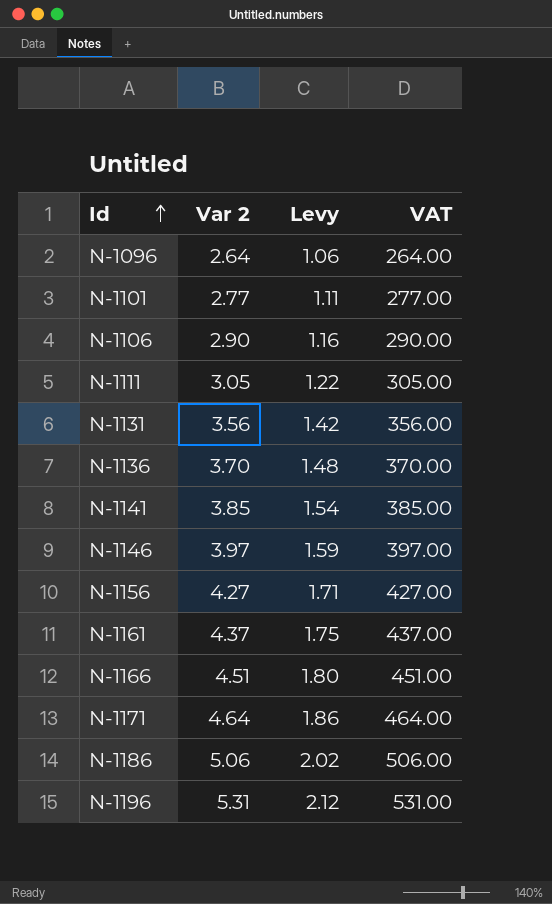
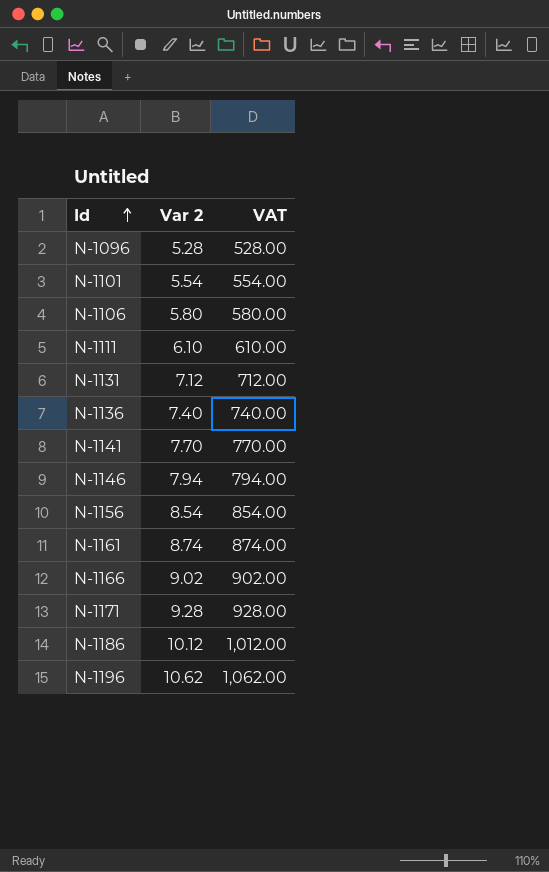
column Levy | formula: [Var 2] * 0.4 -> none
N-1096 | Var 2: 2.64 -> 5.28
N-1096 | VAT: 264.00 -> 528.00
N-1101 | Var 2: 2.77 -> 5.54
N-1101 | VAT: 277.00 -> 554.00
N-1106 | Var 2: 2.90 -> 5.80
N-1106 | VAT: 290.00 -> 580.00
N-1111 | Var 2: 3.05 -> 6.10
N-1111 | VAT: 305.00 -> 610.00
N-1131 | Var 2: 3.56 -> 7.12
N-1131 | VAT: 356.00 -> 712.00
N-1136 | Var 2: 3.70 -> 7.40
N-1136 | VAT: 370.00 -> 740.00
N-1141 | Var 2: 3.85 -> 7.70
N-1141 | VAT: 385.00 -> 770.00
N-1146 | Var 2: 3.97 -> 7.94
N-1146 | VAT: 397.00 -> 794.00
N-1156 | Var 2: 4.27 -> 8.54
N-1156 | VAT: 427.00 -> 854.00
N-1161 | Var 2: 4.37 -> 8.74
N-1161 | VAT: 437.00 -> 874.00
N-1166 | Var 2: 4.51 -> 9.02
N-1166 | VAT: 451.00 -> 902.00
N-1171 | Var 2: 4.64 -> 9.28
N-1171 | VAT: 464.00 -> 928.00
N-1186 | Var 2: 5.06 -> 10.12
N-1186 | VAT: 506.00 -> 1,012.00
N-1196 | Var 2: 5.31 -> 10.62
N-1196 | VAT: 531.00 -> 1,062.00

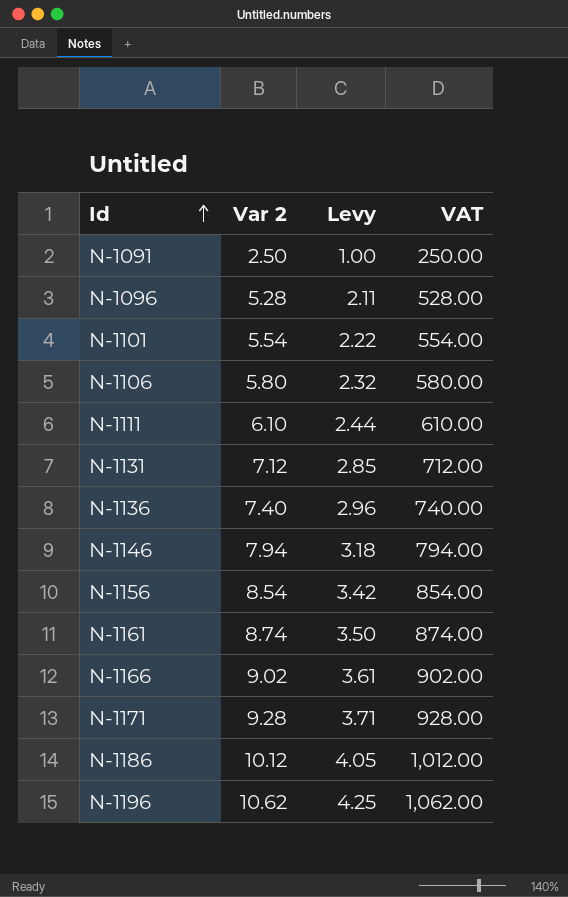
column Levy | formula: none -> [Var 2] * 0.4
row N-1141: 7.70 | 770.00 -> none
row N-1091: none -> 2.50 | 1.00 | 250.00

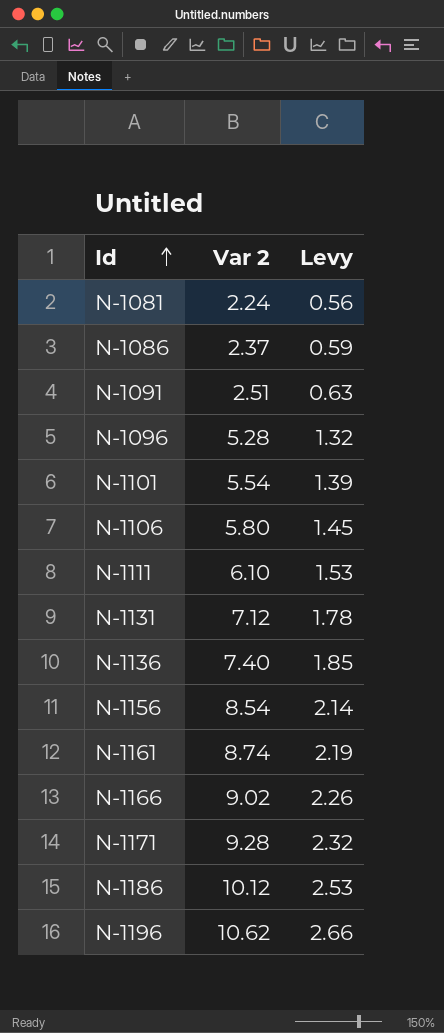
column VAT | formula: [Var 2] * 100 -> none
column Levy | formula: [Var 2] * 0.4 -> [Var 2] * 0.25
row N-1146: 7.94 | 3.18 | 794.00 -> none
row N-1081: none -> 2.24 | 0.56
row N-1086: none -> 2.37 | 0.59
N-1091 | Var 2: 2.50 -> 2.51

